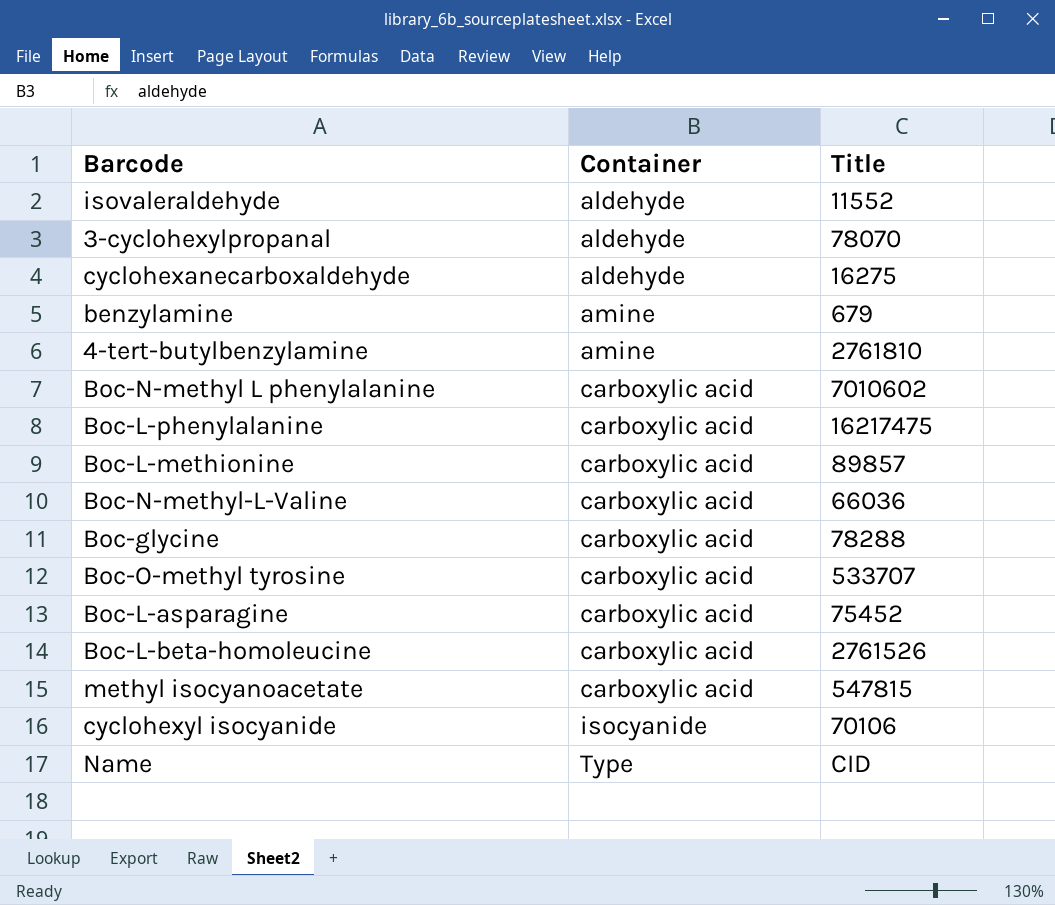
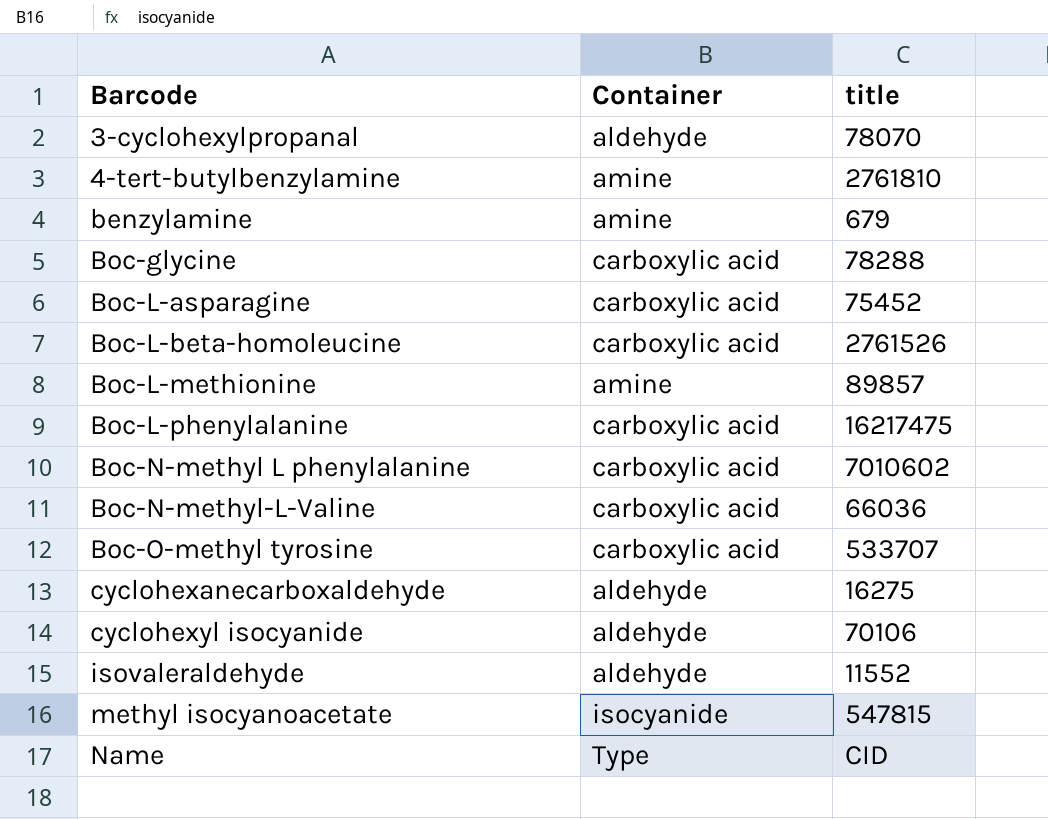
row order: Container ascending -> Barcode ascending
column name: Title -> title
Boc-L-methionine | Container: carboxylic acid -> amine
cyclohexyl isocyanide | Container: isocyanide -> aldehyde
methyl isocyanoacetate | Container: carboxylic acid -> isocyanide

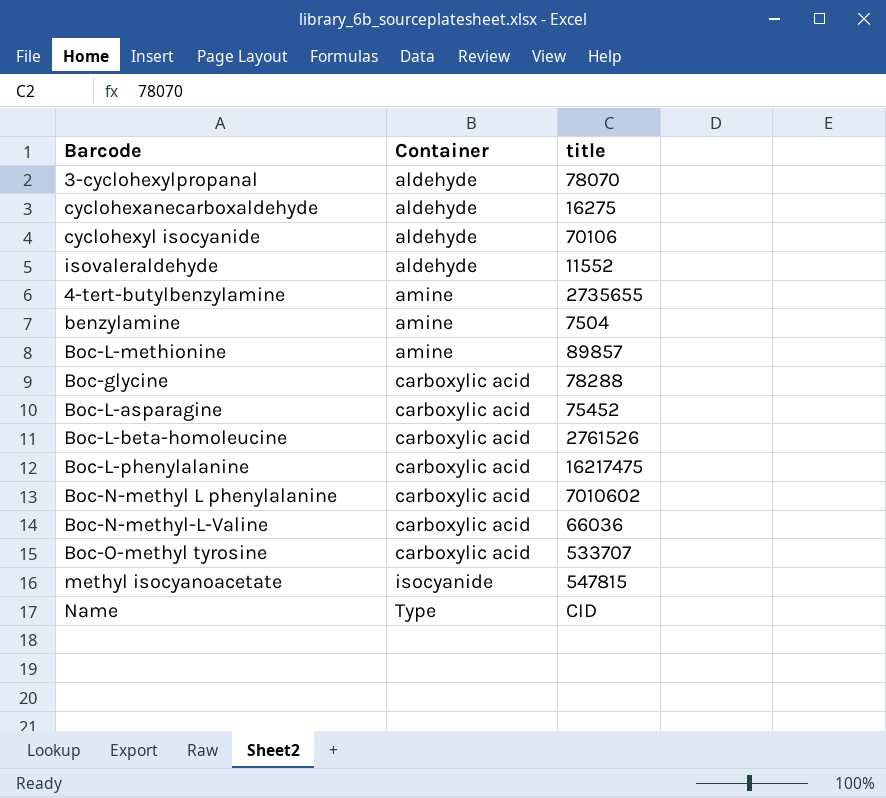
row order: Barcode ascending -> Container ascending
4-tert-butylbenzylamine | title: 2761810 -> 2735655
benzylamine | title: 679 -> 7504

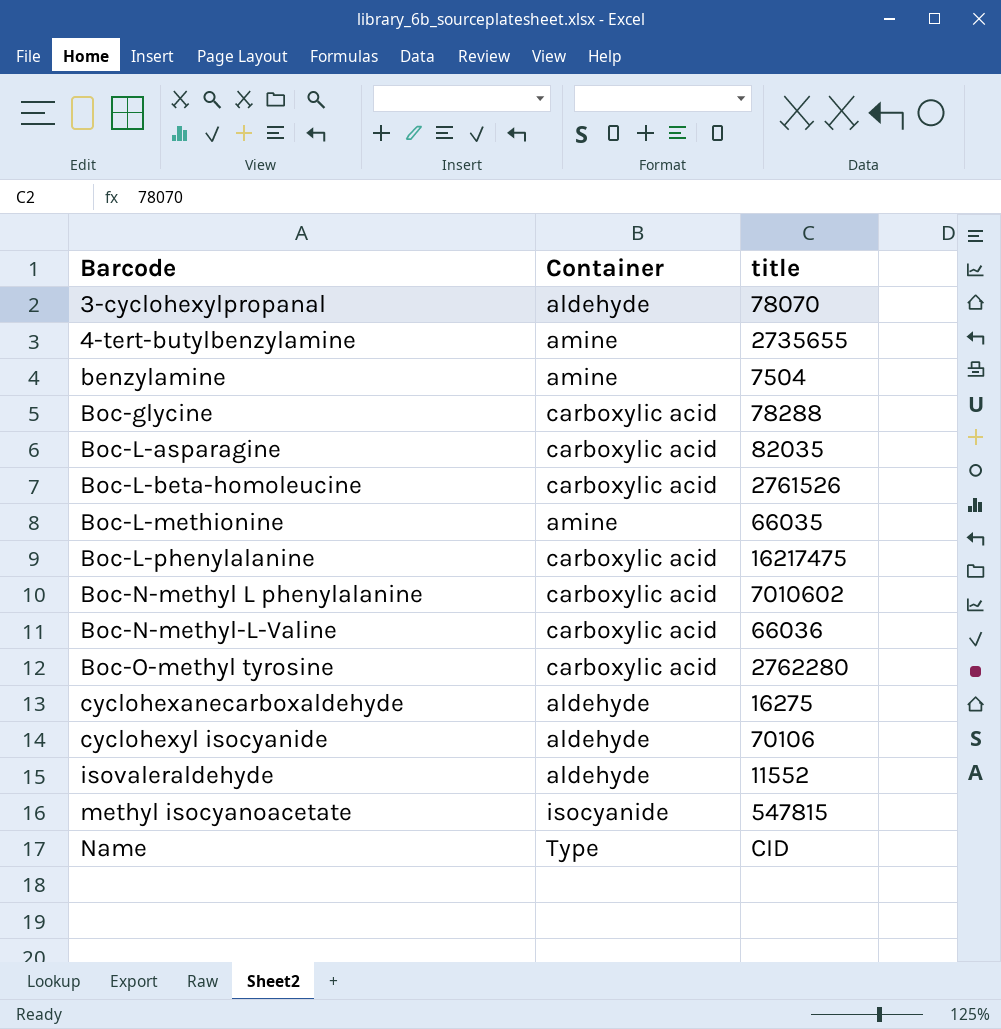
row order: Container ascending -> Barcode ascending
Boc-L-asparagine | title: 75452 -> 82035
Boc-L-methionine | title: 89857 -> 66035
Boc-O-methyl tyrosine | title: 533707 -> 2762280

